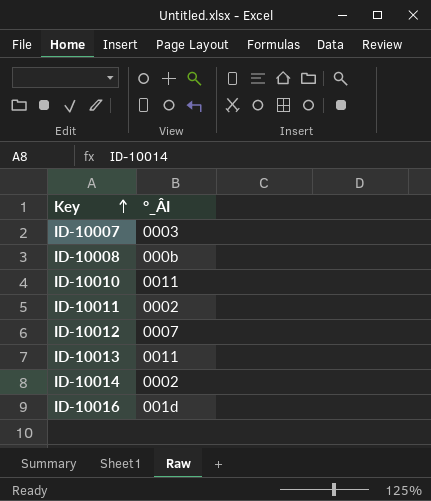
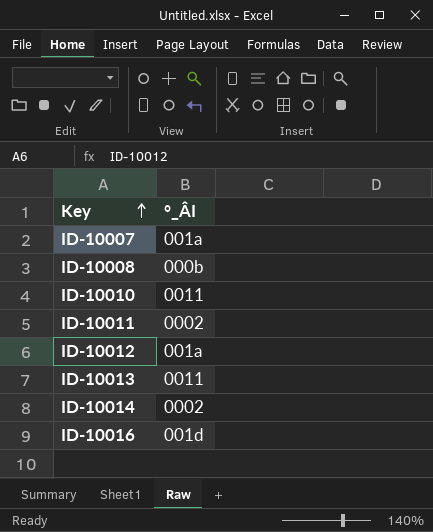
ID-10007 | °_ÂI: 0003 -> 001a
ID-10012 | °_ÂI: 0007 -> 001a

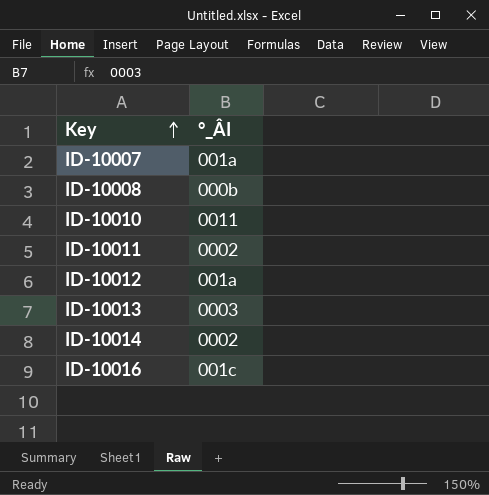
ID-10013 | °_ÂI: 0011 -> 0003
ID-10016 | °_ÂI: 001d -> 001c

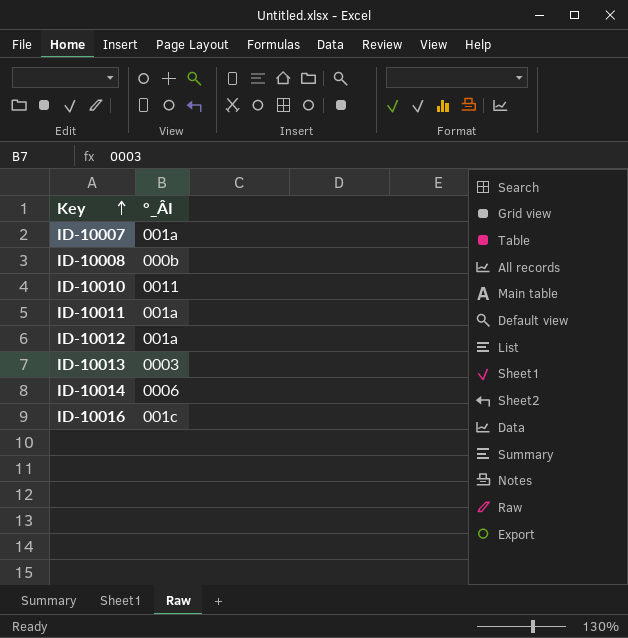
ID-10011 | °_ÂI: 0002 -> 001a
ID-10014 | °_ÂI: 0002 -> 0006

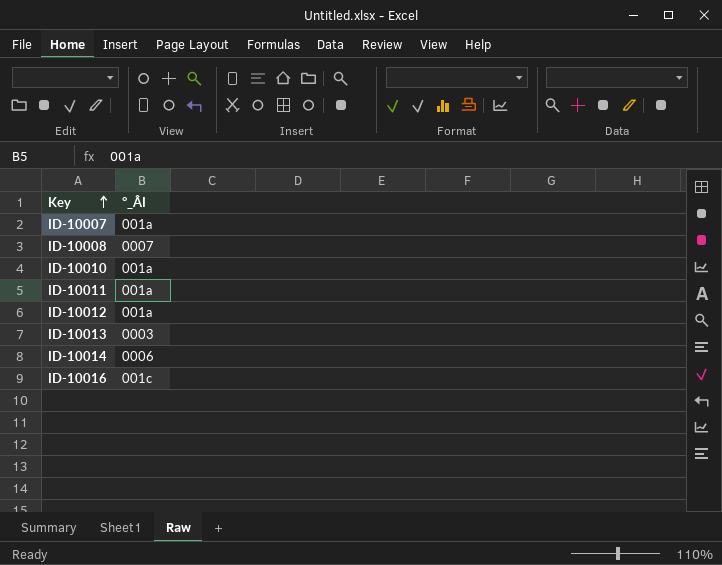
ID-10008 | °_ÂI: 000b -> 0007
ID-10010 | °_ÂI: 0011 -> 001a

